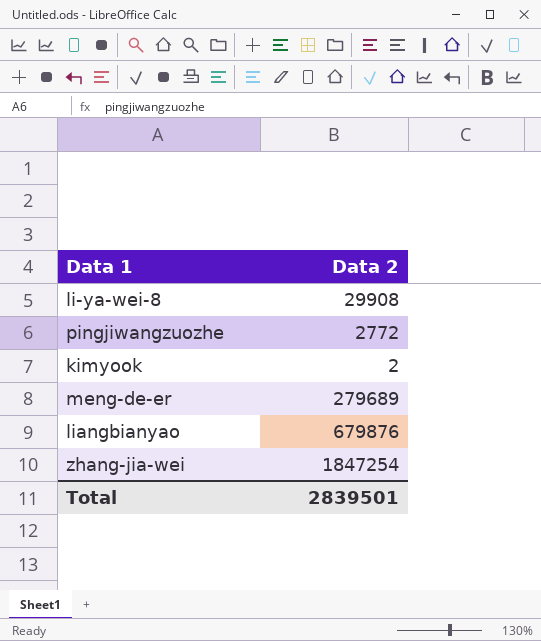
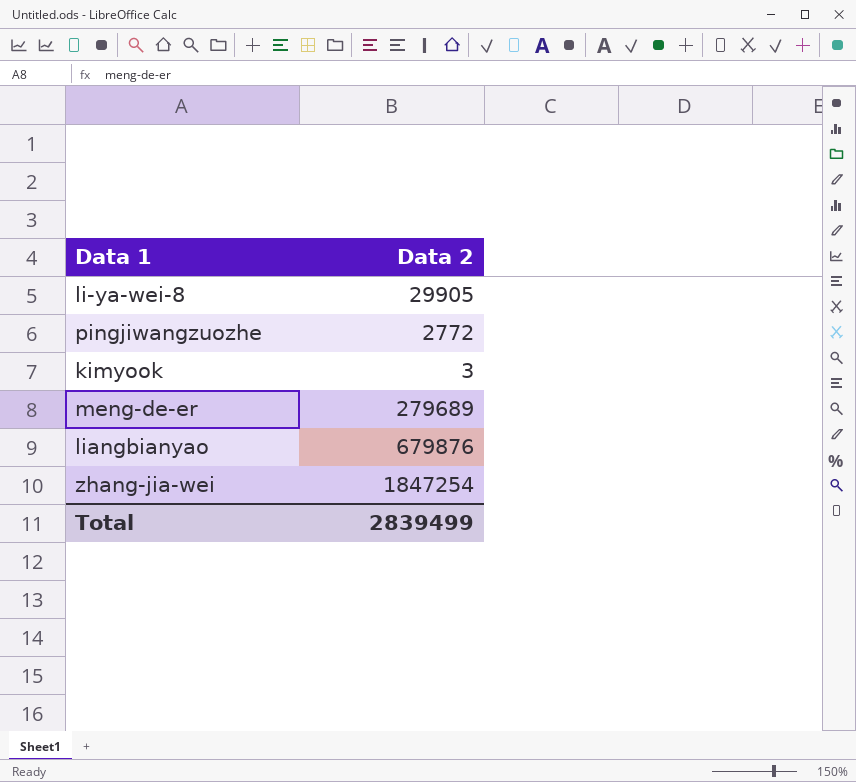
li-ya-wei-8 | Data 2: 29908 -> 29905
kimyook | Data 2: 2 -> 3
Total | Data 2: 2839501 -> 2839499

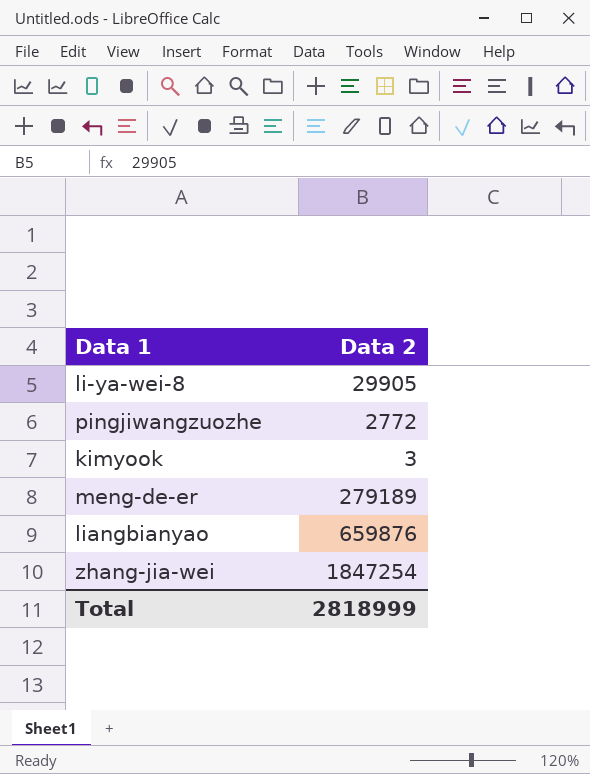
meng-de-er | Data 2: 279689 -> 279189
liangbianyao | Data 2: 679876 -> 659876
Total | Data 2: 2839499 -> 2818999

